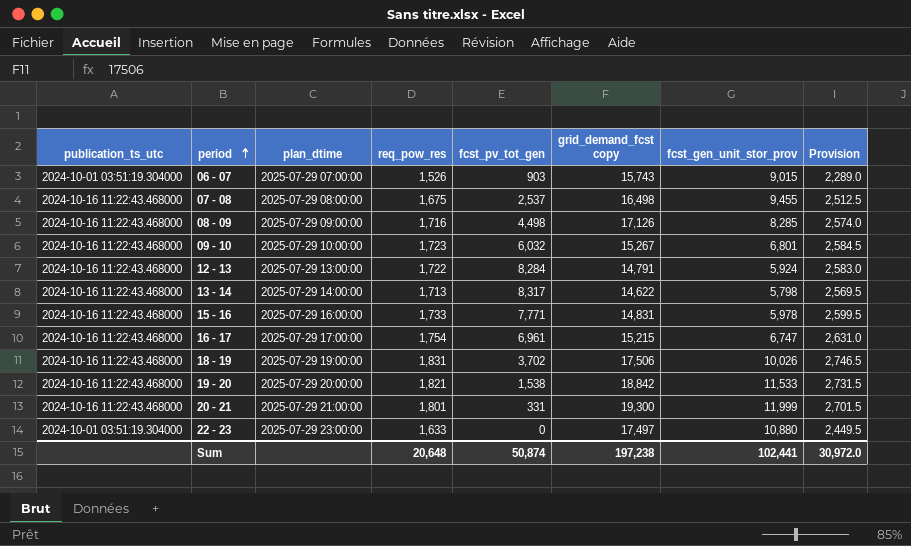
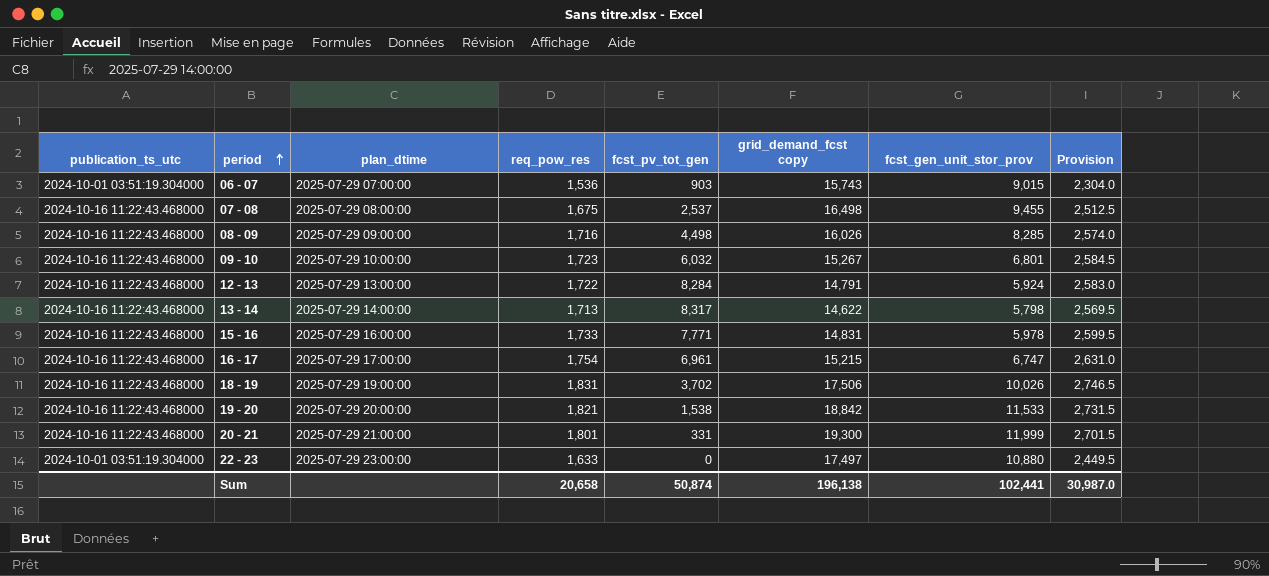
06 - 07 | req_pow_res: 1,526 -> 1,536
06 - 07 | Provision: 2,289.0 -> 2,304.0
08 - 09 | grid_demand_fcst copy: 17,126 -> 16,026
Sum | req_pow_res: 20,648 -> 20,658
Sum | grid_demand_fcst copy: 197,238 -> 196,138
Sum | Provision: 30,972.0 -> 30,987.0

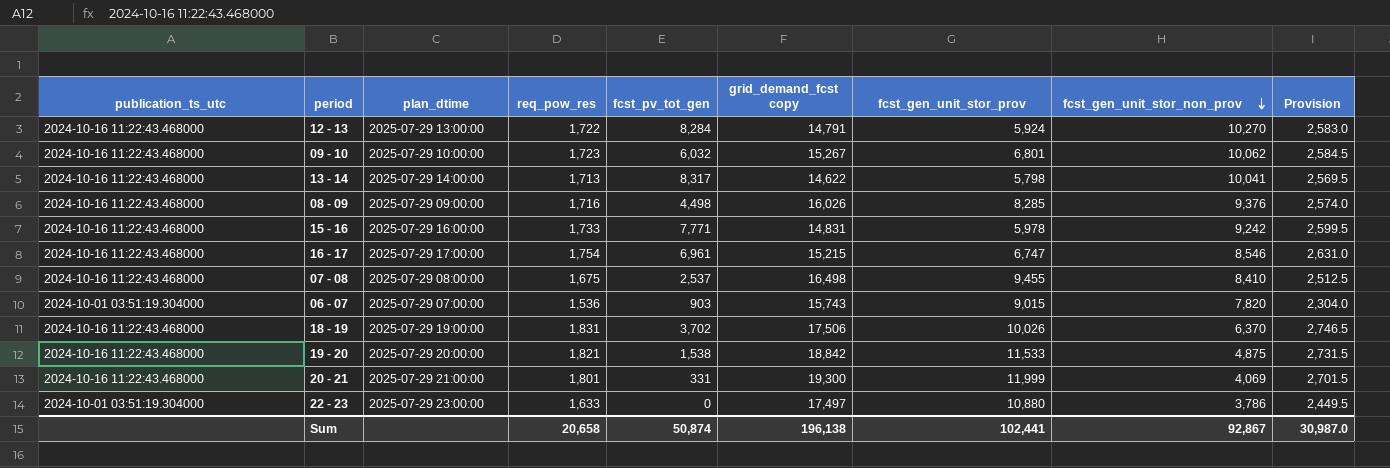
row order: period ascending -> fcst_gen_unit_stor_non_prov descending
column fcst_gen_unit_stor_non_prov | position: none -> 8

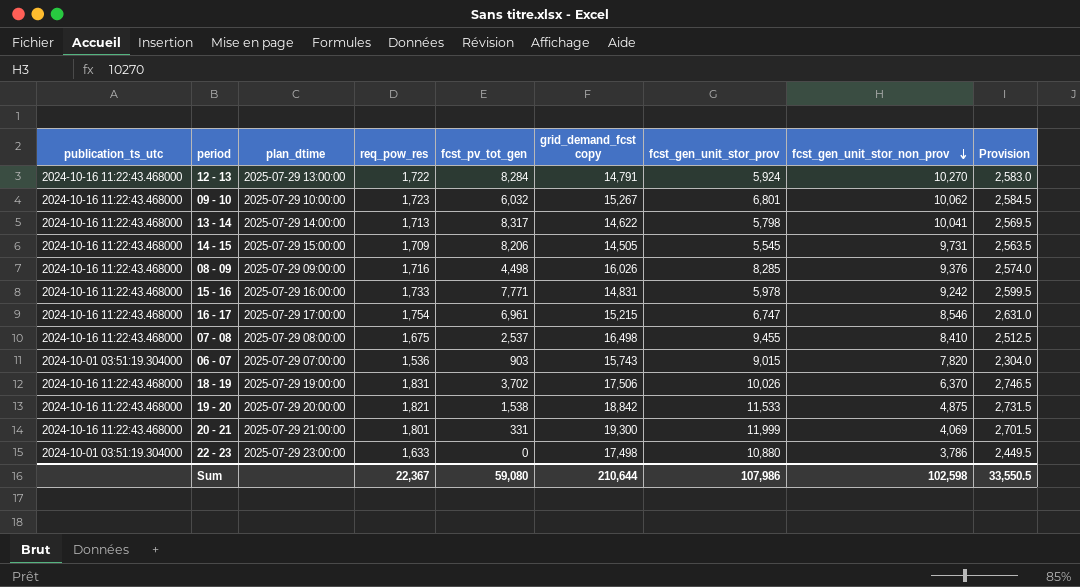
row 14 - 15: none -> 2024-10-16 11:22:43.468000 | 2025-07-29 15:00:00 | 1,709 | 8,206 | 14,505 | 5,545 | 9,731 | 2,563.5
22 - 23 | grid_demand_fcst copy: 17,497 -> 17,498
Sum | req_pow_res: 20,658 -> 22,367
Sum | fcst_pv_tot_gen: 50,874 -> 59,080
Sum | grid_demand_fcst copy: 196,138 -> 210,644
Sum | fcst_gen_unit_stor_prov: 102,441 -> 107,986
Sum | fcst_gen_unit_stor_non_prov: 92,867 -> 102,598
Sum | Provision: 30,987.0 -> 33,550.5

